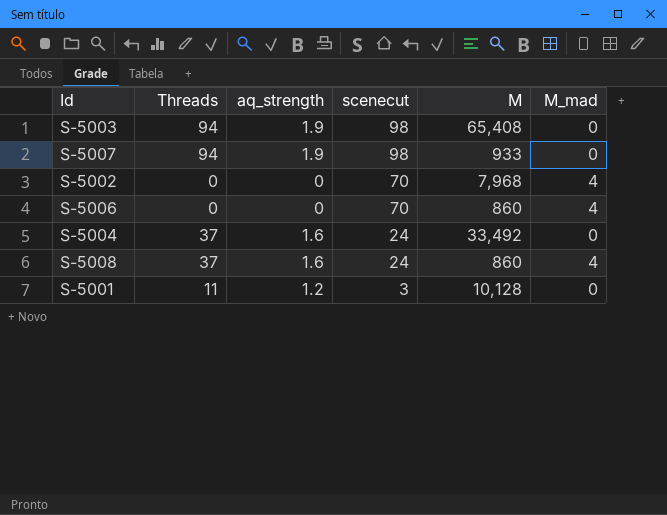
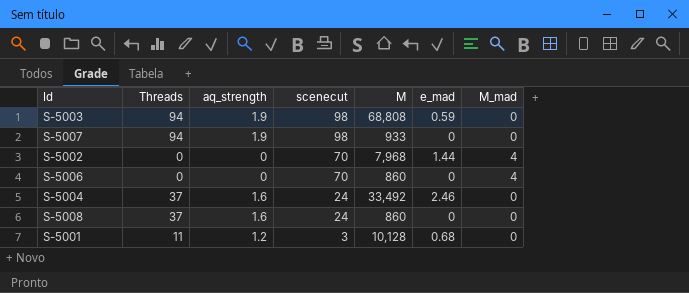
column e_mad | position: none -> 6
S-5003 | M: 65,408 -> 68,808
S-5008 | M_mad: 4 -> 0

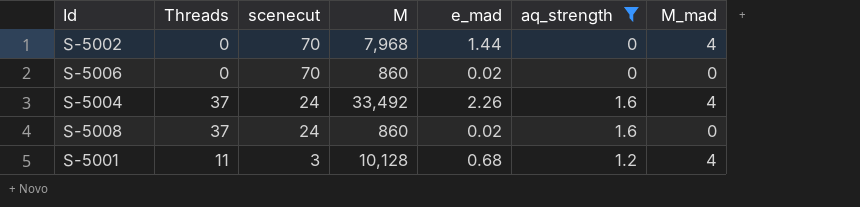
filter: none -> aq_strength != 1.9
column aq_strength | position: 3 -> 6
S-5006 | e_mad: 0 -> 0.02
S-5006 | M_mad: 4 -> 0
S-5004 | e_mad: 2.46 -> 2.26
S-5004 | M_mad: 0 -> 4
S-5008 | e_mad: 0 -> 0.02
S-5001 | M_mad: 0 -> 4

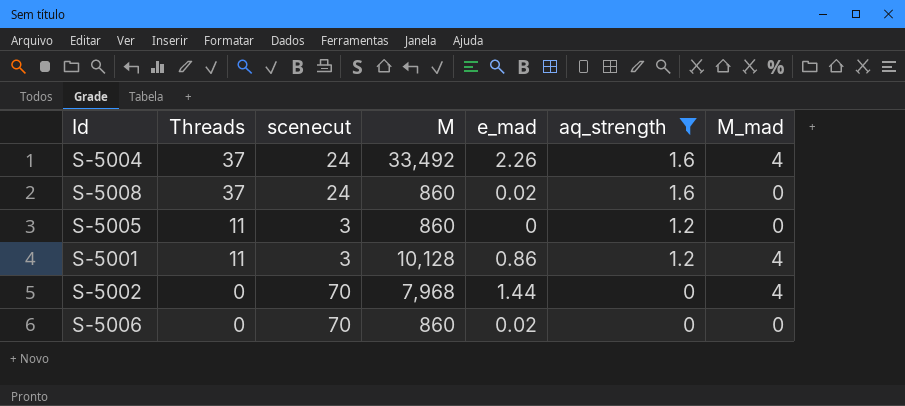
row order: scenecut descending -> Threads descending
row S-5005: none -> 11 | 3 | 860 | 0 | 1.2 | 0
S-5001 | e_mad: 0.68 -> 0.86

